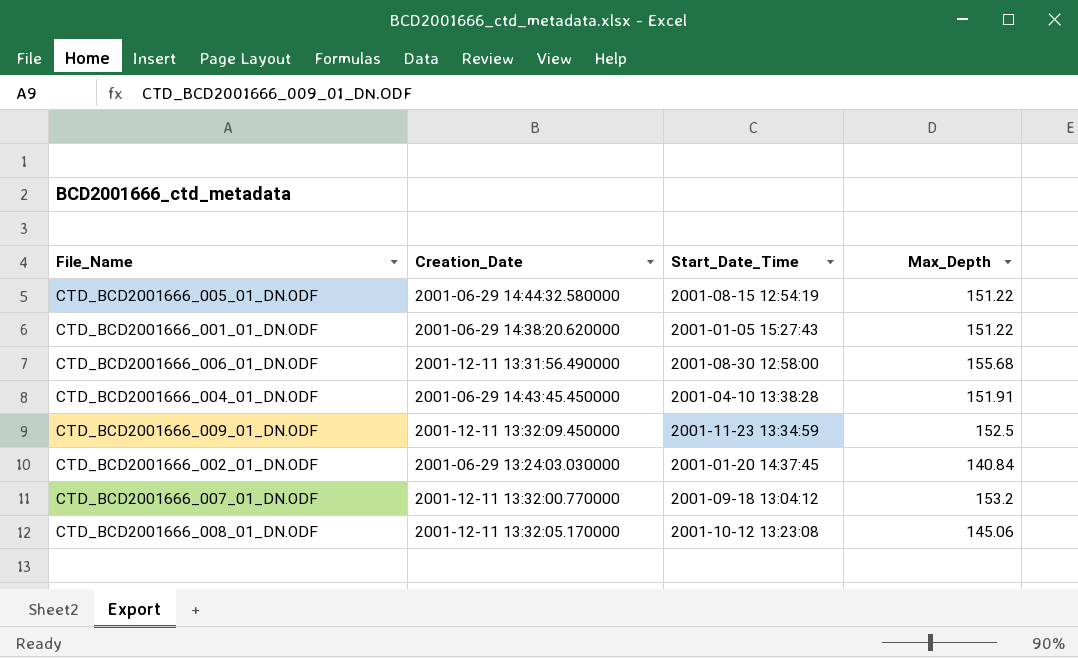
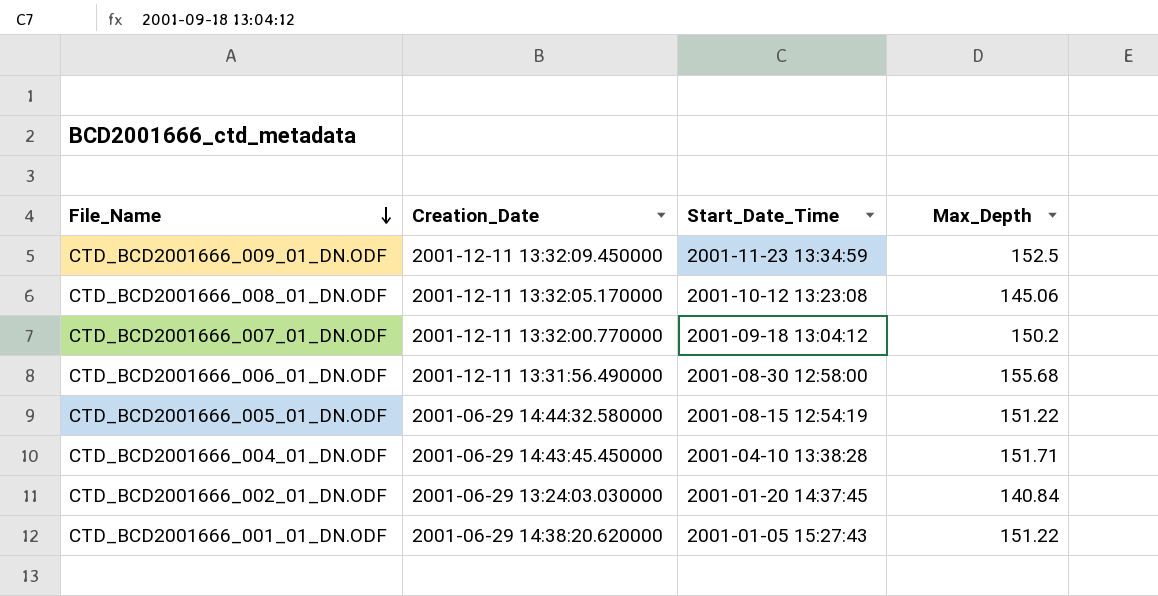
row order: none -> File_Name descending
CTD_BCD2001666_007_01_DN.ODF | Max_Depth: 153.2 -> 150.2
CTD_BCD2001666_004_01_DN.ODF | Max_Depth: 151.91 -> 151.71

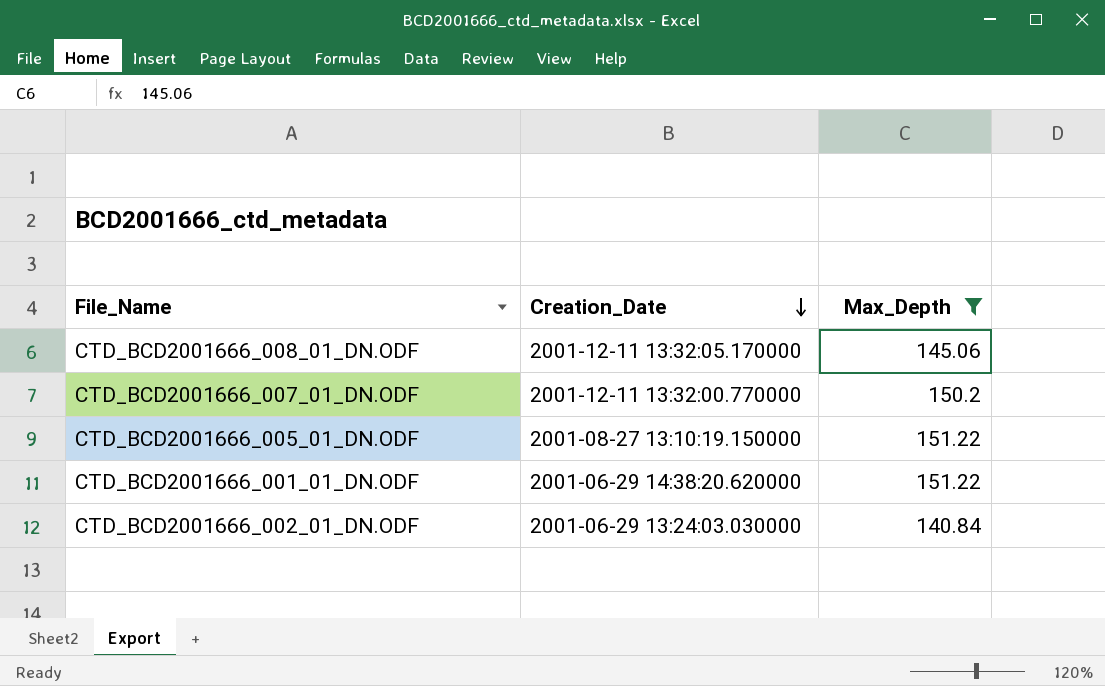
filter: none -> Max_Depth <= 151.22
row order: File_Name descending -> Creation_Date descending
column Start_Date_Time | position: 3 -> none
CTD_BCD2001666_005_01_DN.ODF | Creation_Date: 2001-06-29 14:44:32.580000 -> 2001-08-27 13:10:19.150000

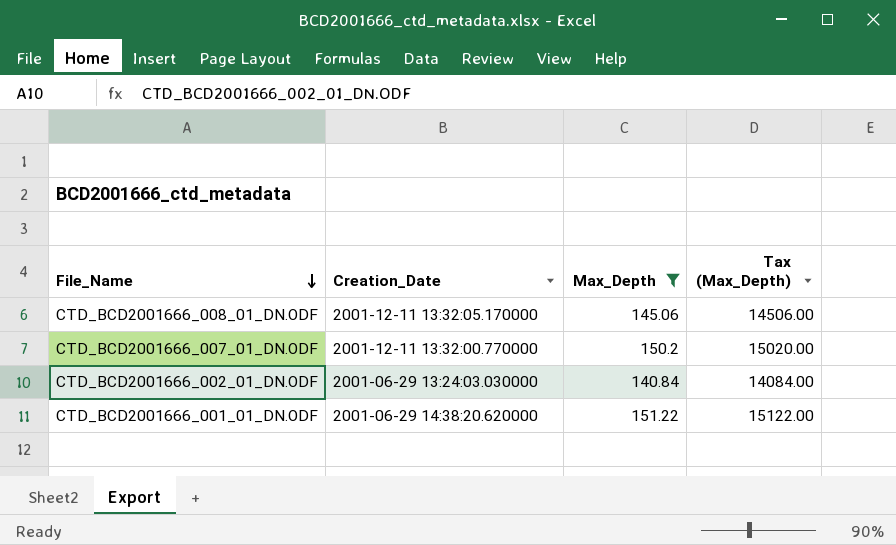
row order: Creation_Date descending -> File_Name descending
column Tax (Max_Depth) | formula: none -> [Max_Depth] * 100
row CTD_BCD2001666_005_01_DN.ODF: 2001-08-27 13:10:19.150000 | 151.22 -> none

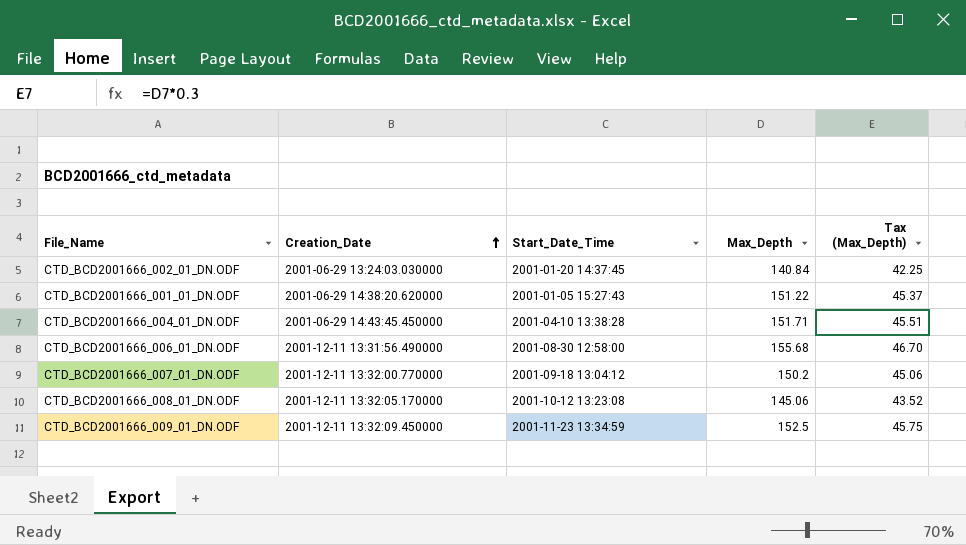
filter: Max_Depth <= 151.22 -> none
row order: File_Name descending -> Creation_Date ascending
column Start_Date_Time | position: none -> 3
column Tax (Max_Depth) | formula: [Max_Depth] * 100 -> [Max_Depth] * 0.3

